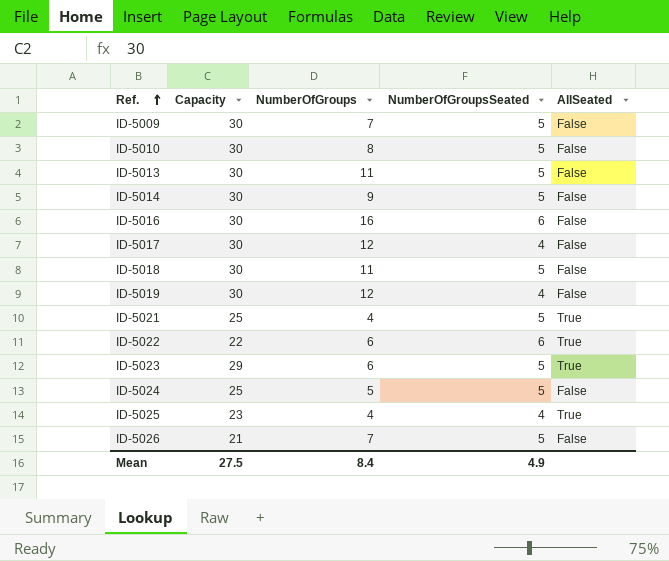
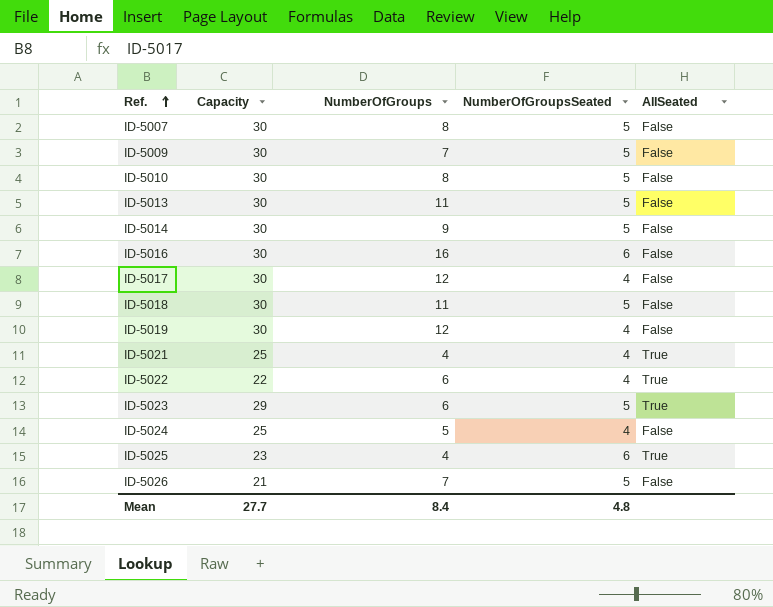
row ID-5007: none -> 30 | 8 | 5 | False
ID-5021 | NumberOfGroupsSeated: 5 -> 4
ID-5022 | NumberOfGroupsSeated: 6 -> 4
ID-5024 | NumberOfGroupsSeated: 5 -> 4
ID-5025 | NumberOfGroupsSeated: 4 -> 6
Mean | Capacity: 27.5 -> 27.7
Mean | NumberOfGroupsSeated: 4.9 -> 4.8

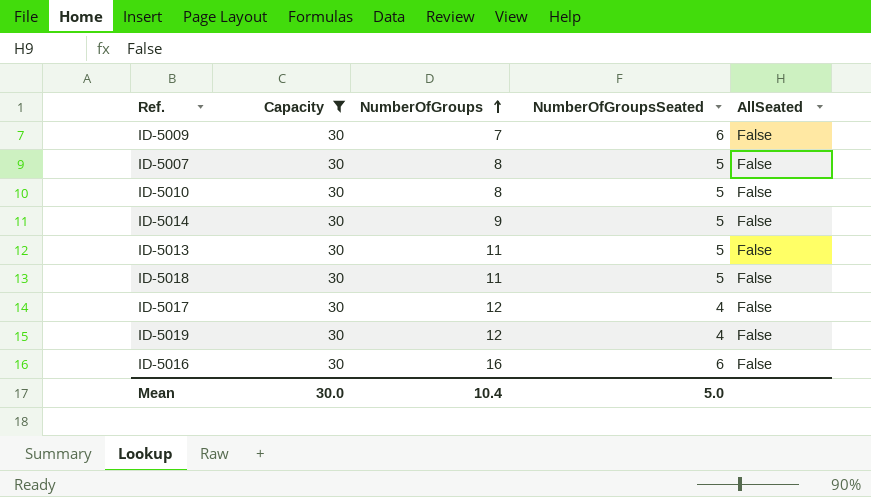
filter: none -> Capacity = 30
row order: Ref. ascending -> NumberOfGroups ascending
ID-5009 | NumberOfGroupsSeated: 5 -> 6
Mean | Capacity: 27.7 -> 30.0
Mean | NumberOfGroups: 8.4 -> 10.4
Mean | NumberOfGroupsSeated: 4.8 -> 5.0

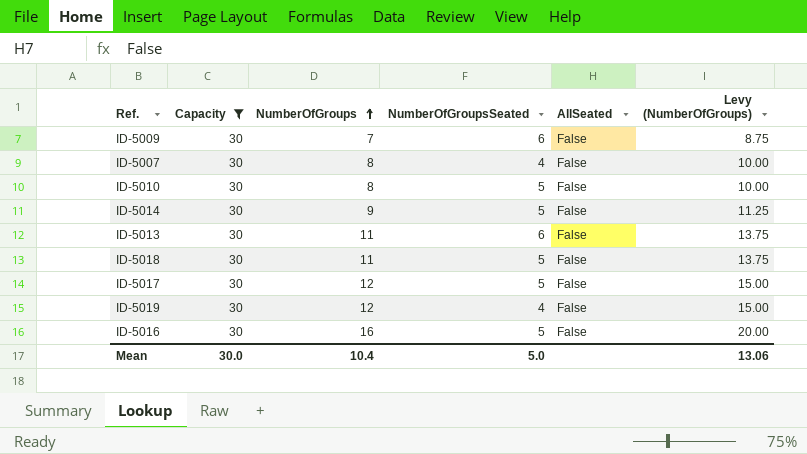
column Levy (NumberOfGroups) | formula: none -> [NumberOfGroups] * 1.25
ID-5007 | NumberOfGroupsSeated: 5 -> 4
ID-5013 | NumberOfGroupsSeated: 5 -> 6
ID-5017 | NumberOfGroupsSeated: 4 -> 5
ID-5016 | NumberOfGroupsSeated: 6 -> 5

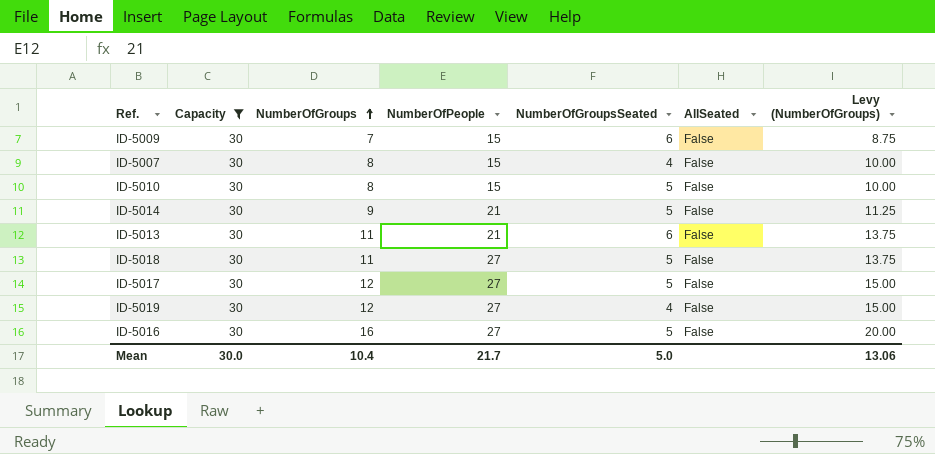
column NumberOfPeople | position: none -> 4

